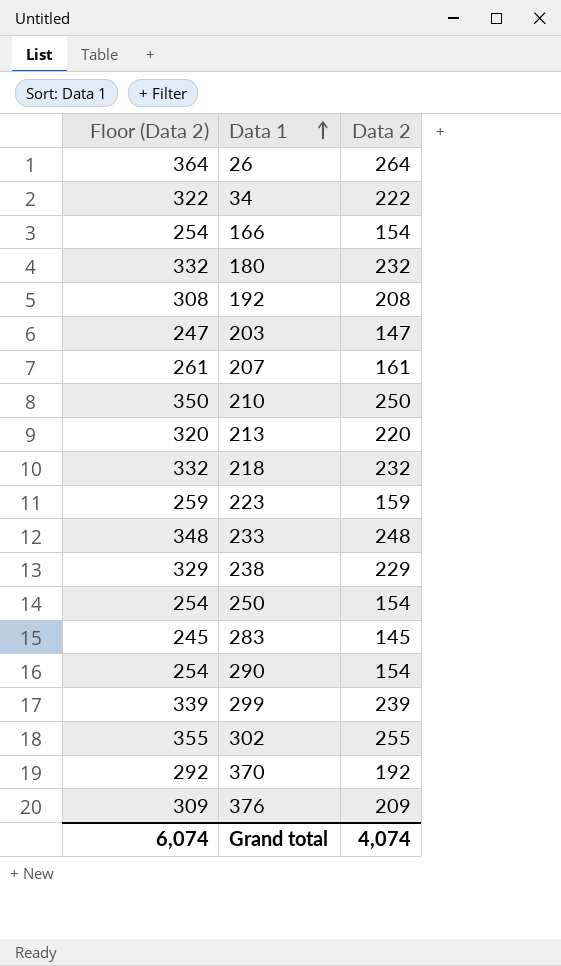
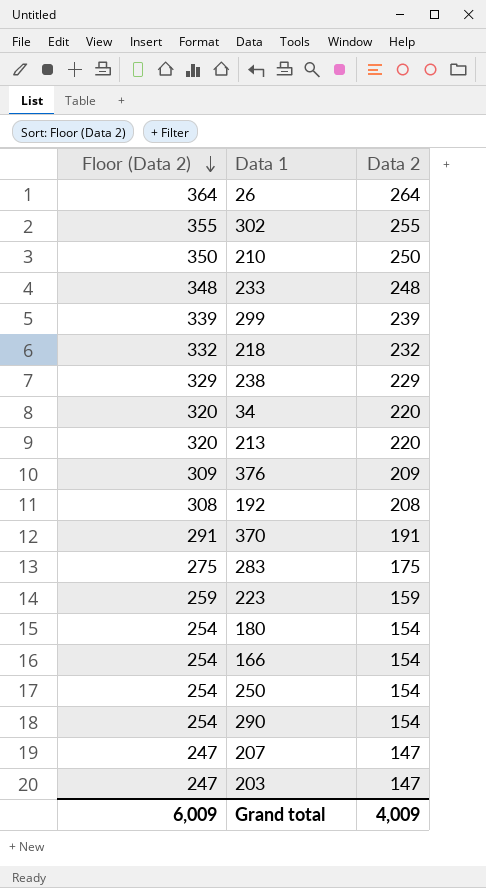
row order: Data 1 ascending -> Floor (Data 2) descending
34 | Floor (Data 2): 322 -> 320
34 | Data 2: 222 -> 220
370 | Floor (Data 2): 292 -> 291
370 | Data 2: 192 -> 191
283 | Floor (Data 2): 245 -> 275
283 | Data 2: 145 -> 175
180 | Floor (Data 2): 332 -> 254
180 | Data 2: 232 -> 154
207 | Floor (Data 2): 261 -> 247
207 | Data 2: 161 -> 147
Grand total | Floor (Data 2): 6,074 -> 6,009
Grand total | Data 2: 4,074 -> 4,009

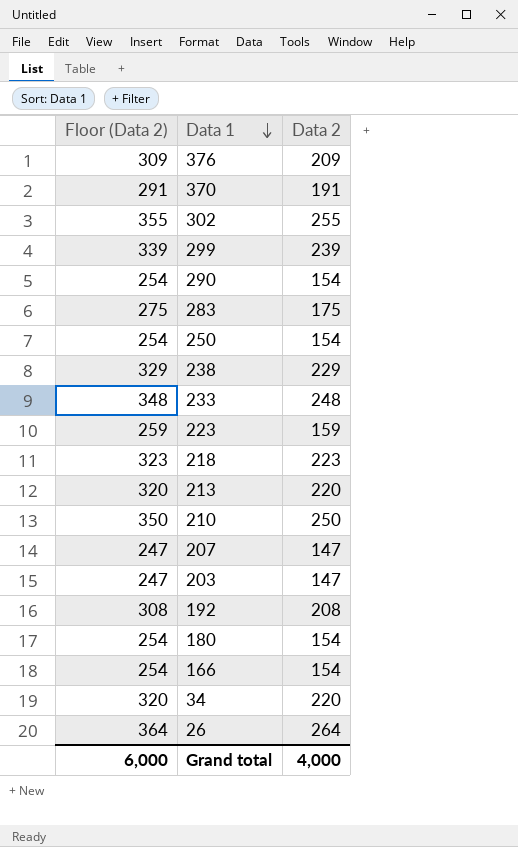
row order: Floor (Data 2) descending -> Data 1 descending
218 | Floor (Data 2): 332 -> 323
218 | Data 2: 232 -> 223
Grand total | Floor (Data 2): 6,009 -> 6,000
Grand total | Data 2: 4,009 -> 4,000

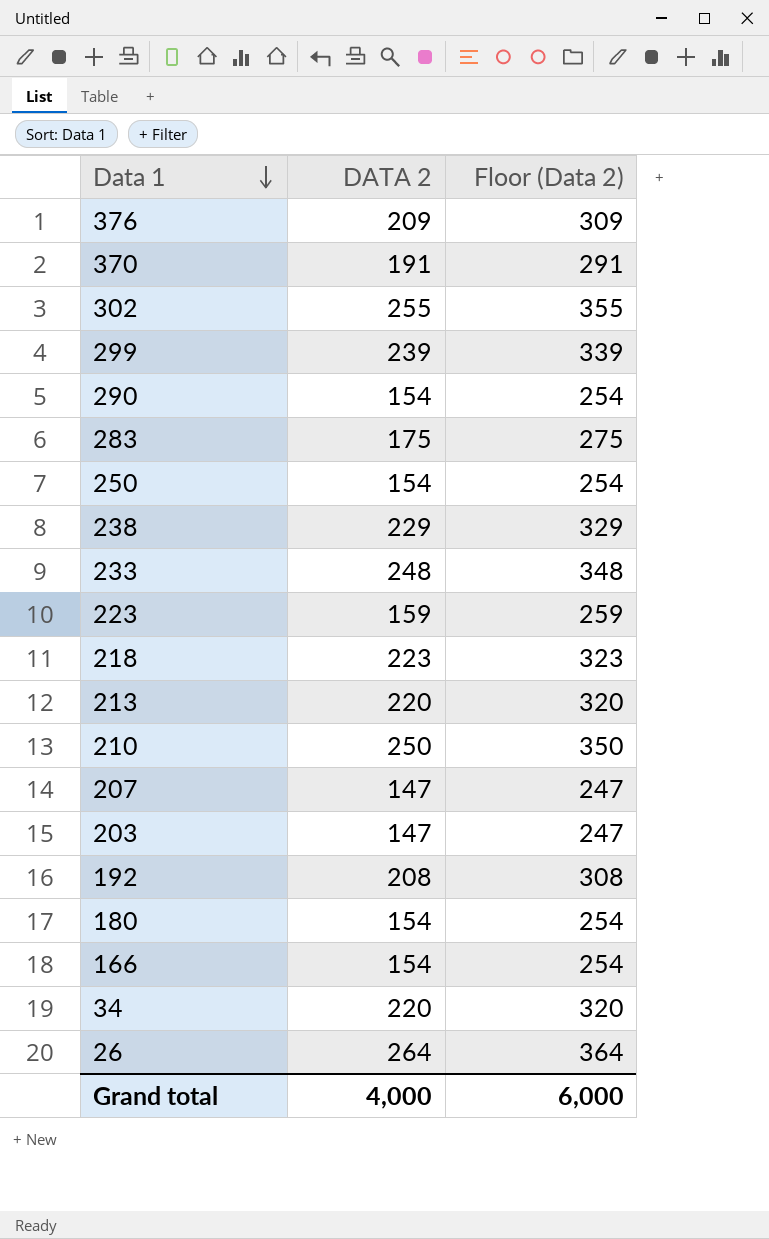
column name: Data 2 -> DATA 2
column Floor (Data 2) | position: 1 -> 3

